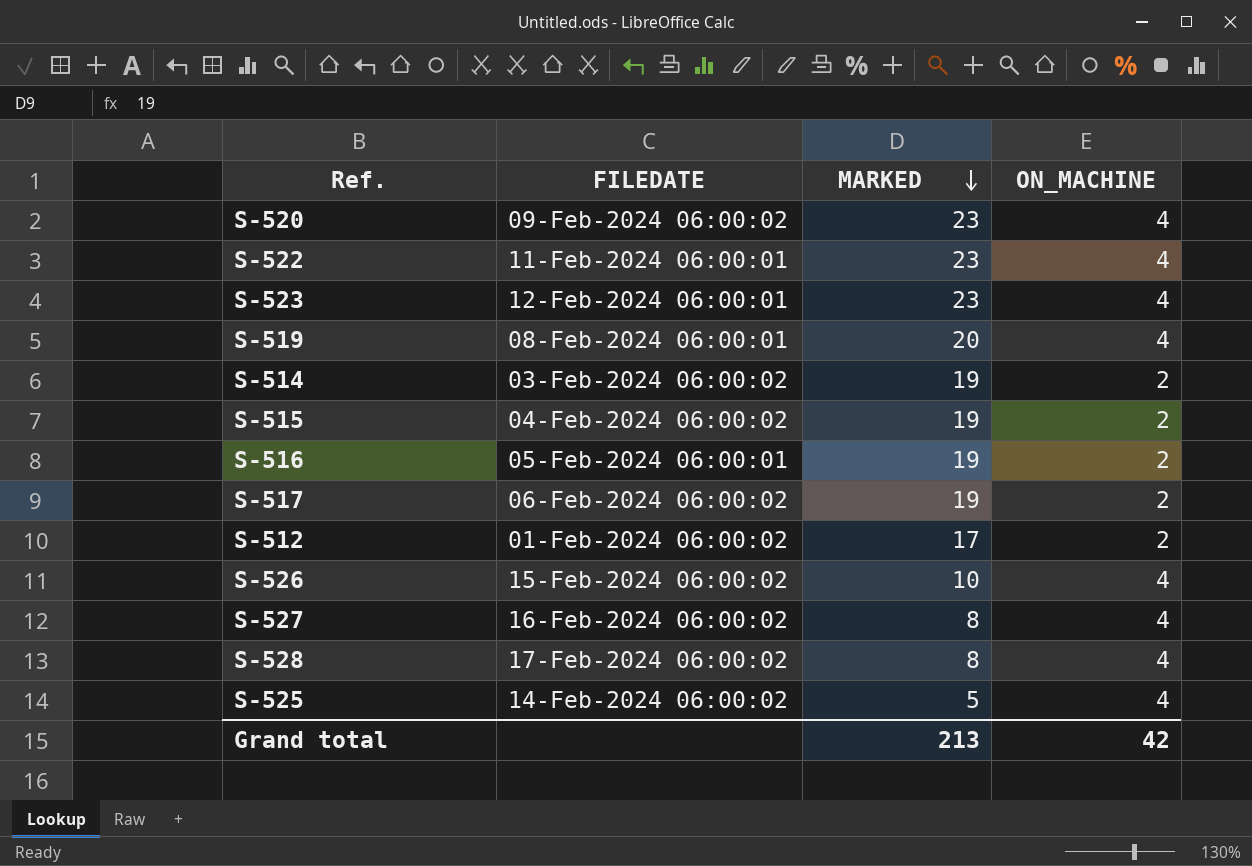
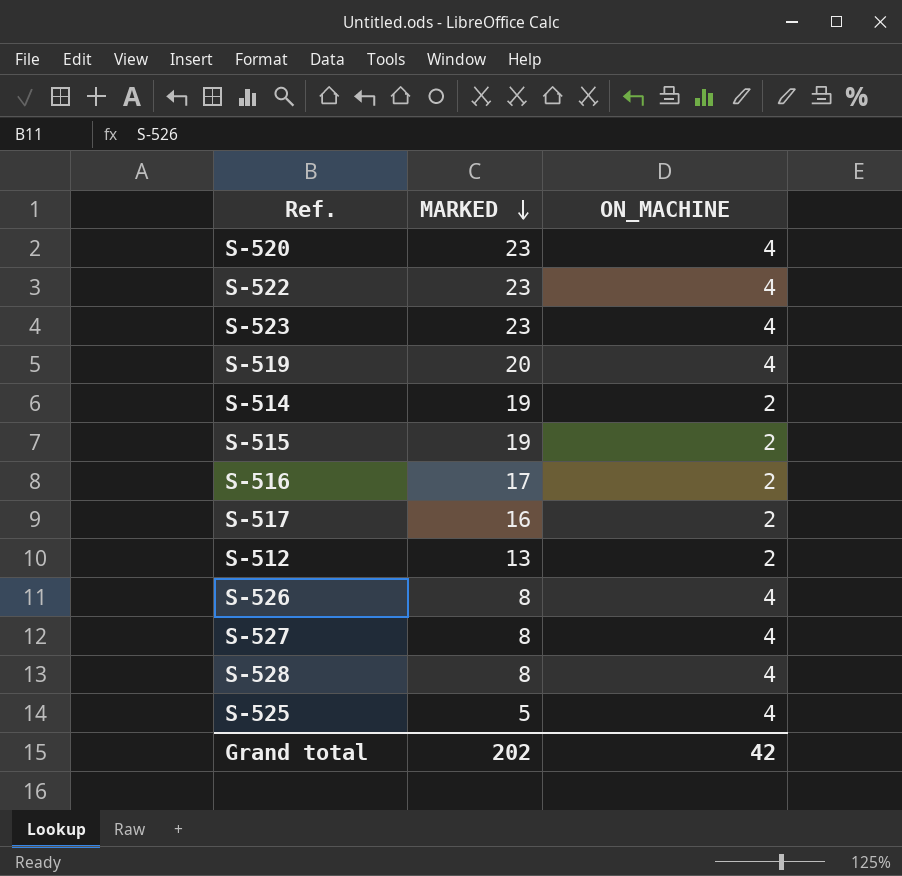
column FILEDATE | position: 2 -> none
S-516 | MARKED: 19 -> 17
S-517 | MARKED: 19 -> 16
S-512 | MARKED: 17 -> 13
S-526 | MARKED: 10 -> 8
Grand total | MARKED: 213 -> 202

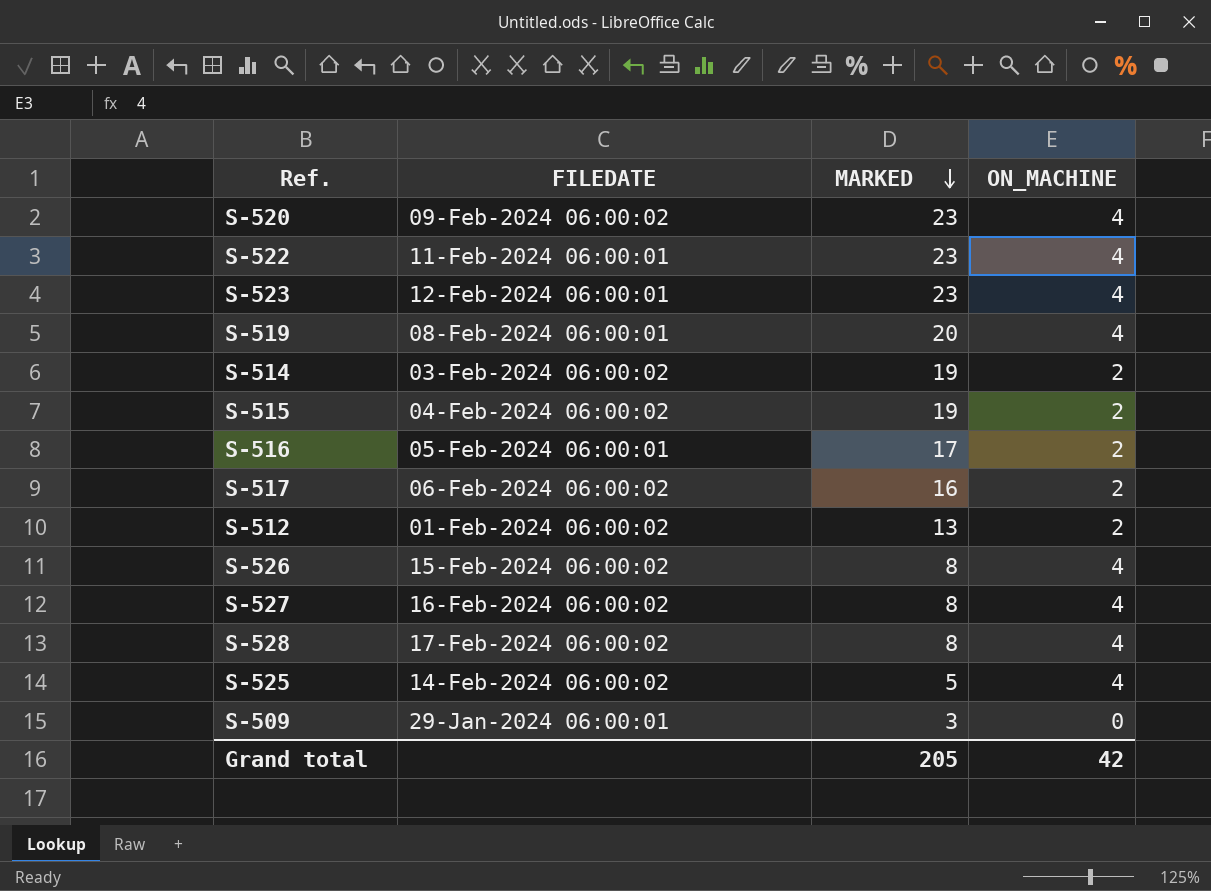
column FILEDATE | position: none -> 2
row S-509: none -> 29-Jan-2024 06:00:01 | 3 | 0
Grand total | MARKED: 202 -> 205

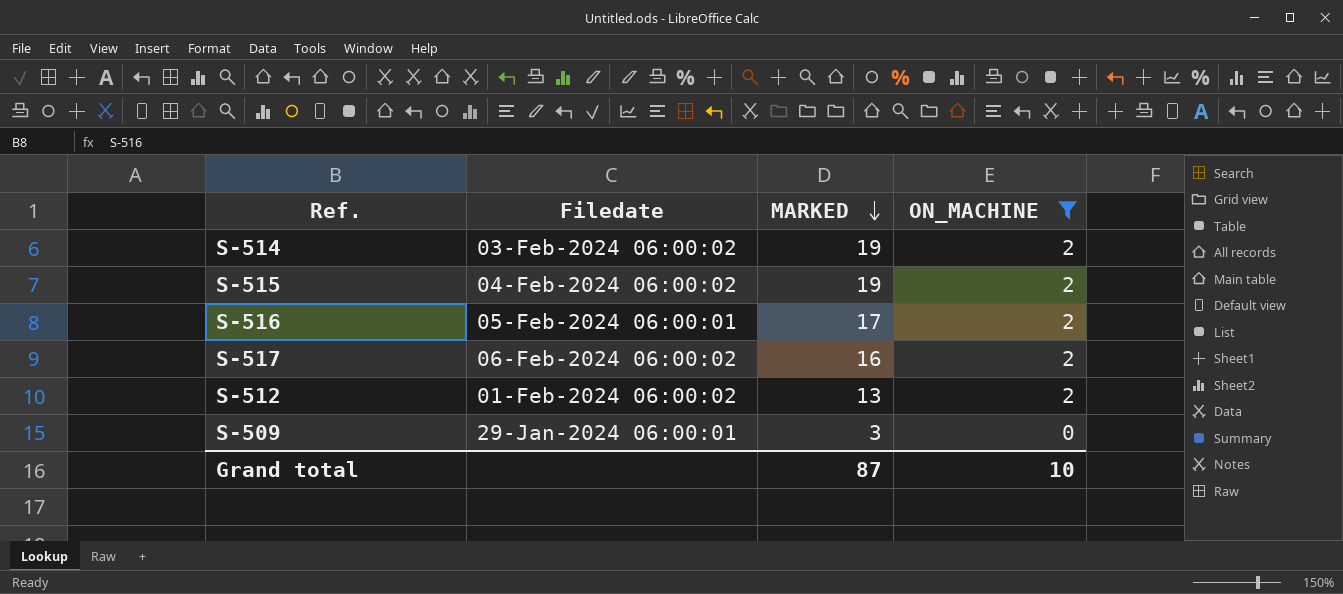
filter: none -> ON_MACHINE != 4
column name: FILEDATE -> Filedate
Grand total | MARKED: 205 -> 87
Grand total | ON_MACHINE: 42 -> 10

